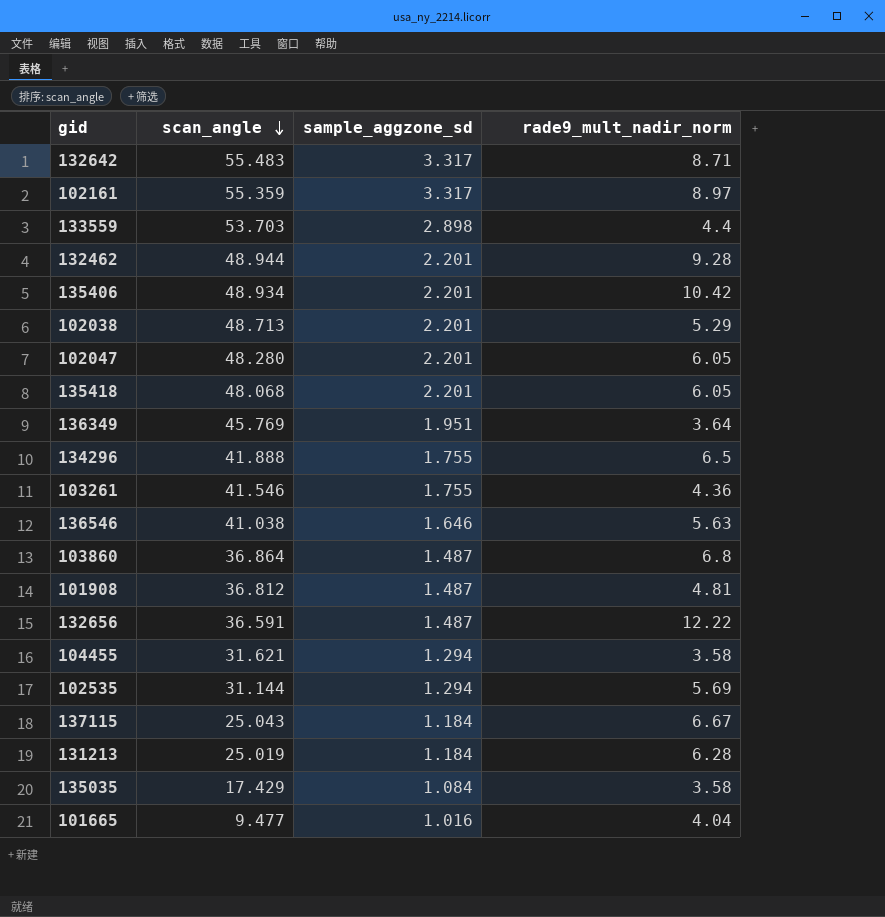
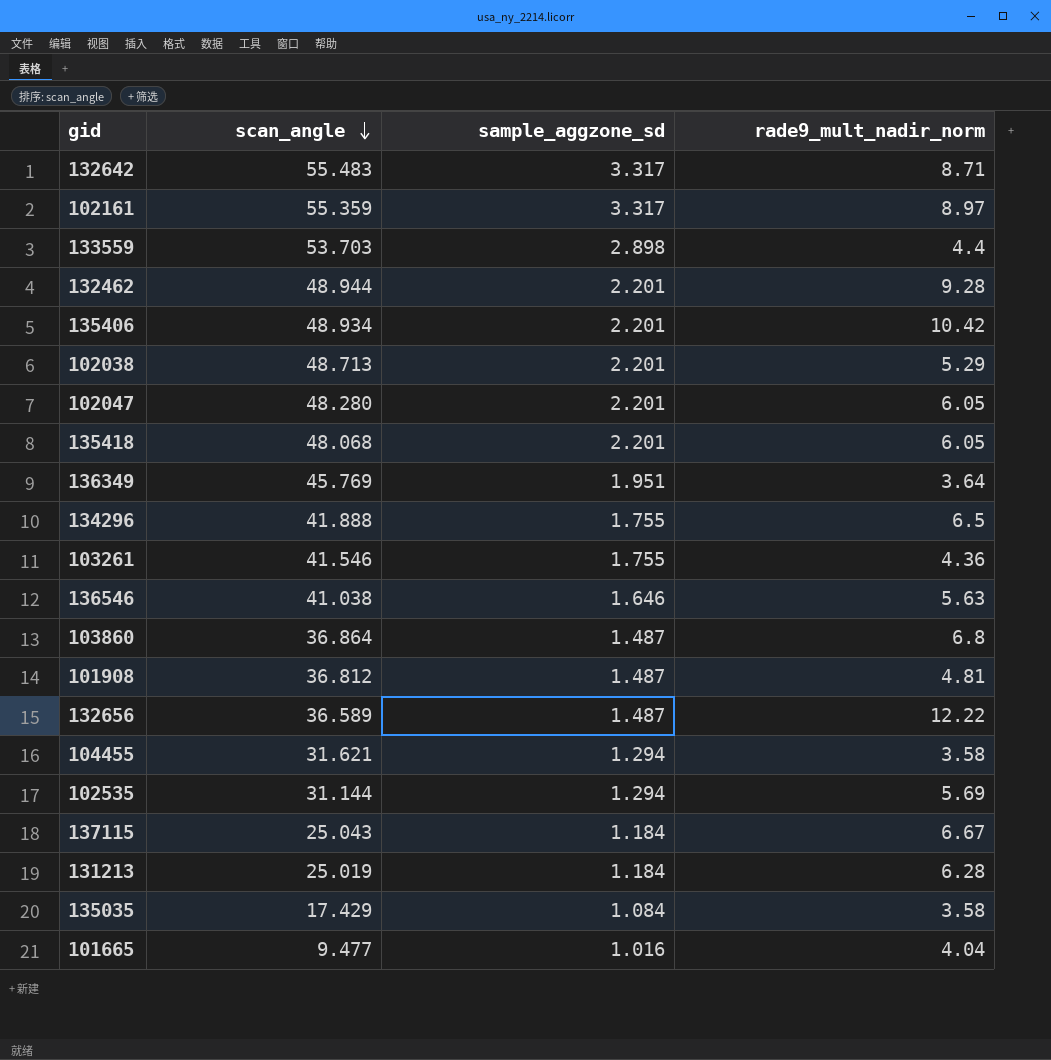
132656 | scan_angle: 36.591 -> 36.589

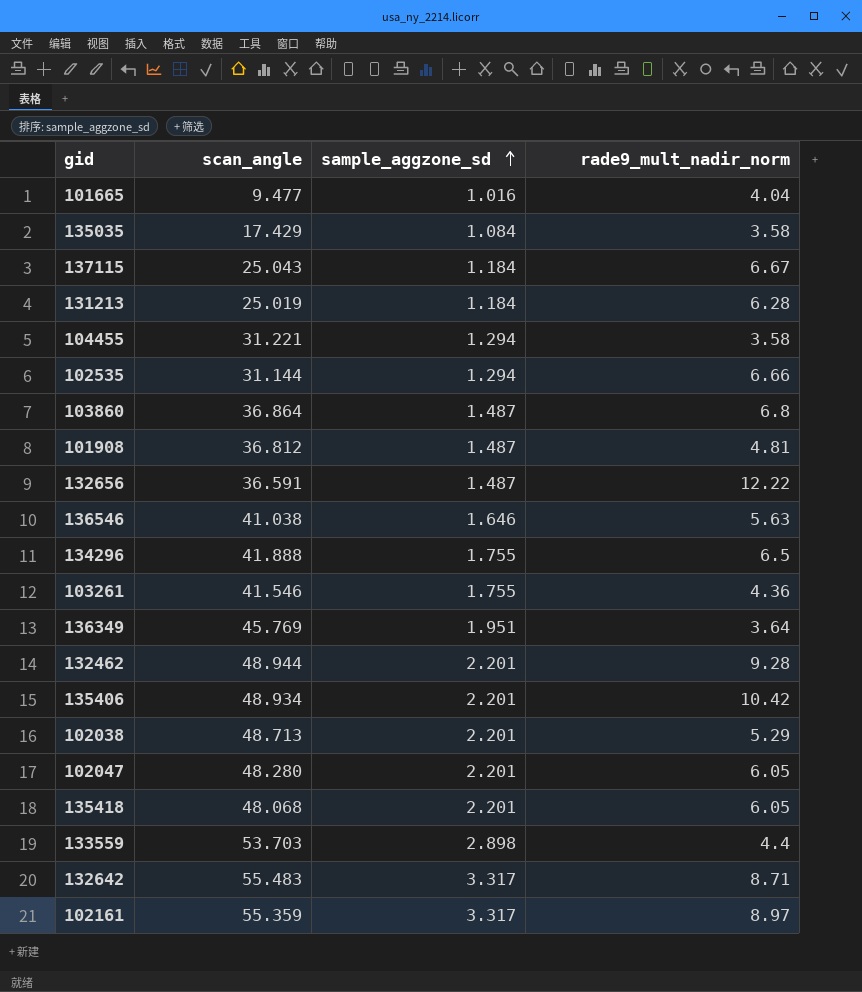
row order: scan_angle descending -> sample_aggzone_sd ascending
104455 | scan_angle: 31.621 -> 31.221
102535 | rade9_mult_nadir_norm: 5.69 -> 6.66
132656 | scan_angle: 36.589 -> 36.591

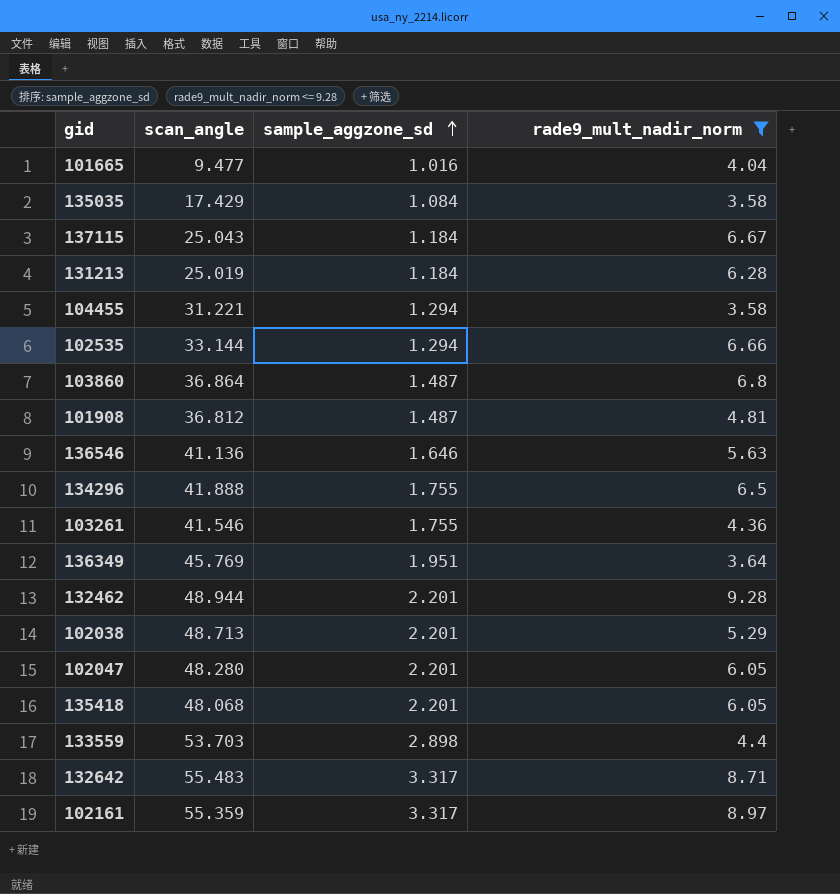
filter: none -> rade9_mult_nadir_norm <= 9.28
102535 | scan_angle: 31.144 -> 33.144
136546 | scan_angle: 41.038 -> 41.136

